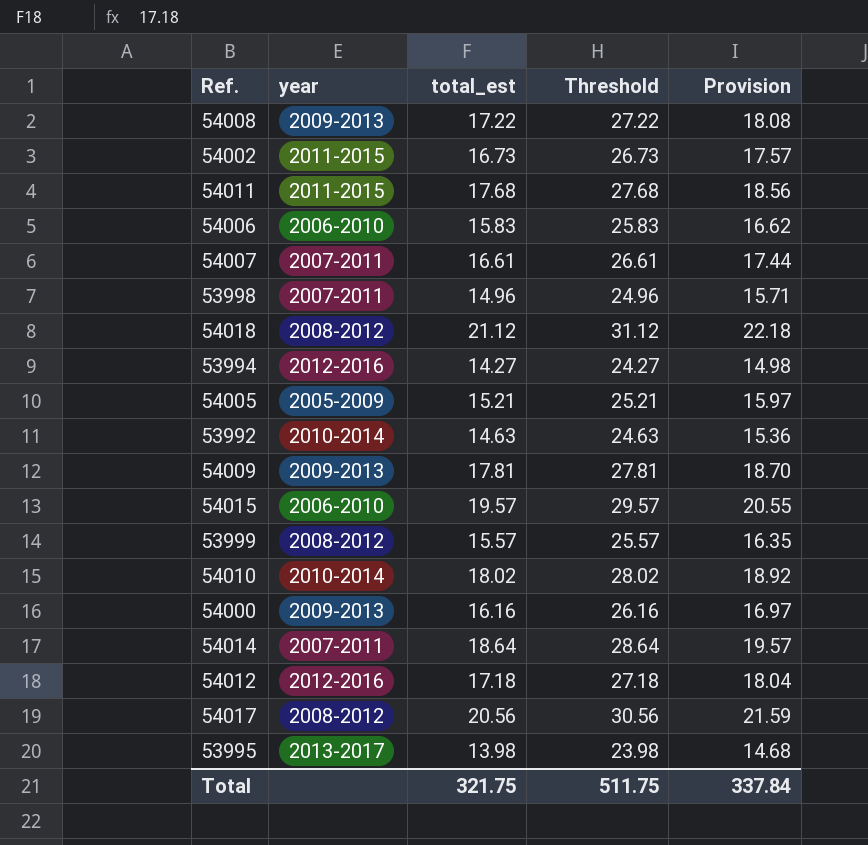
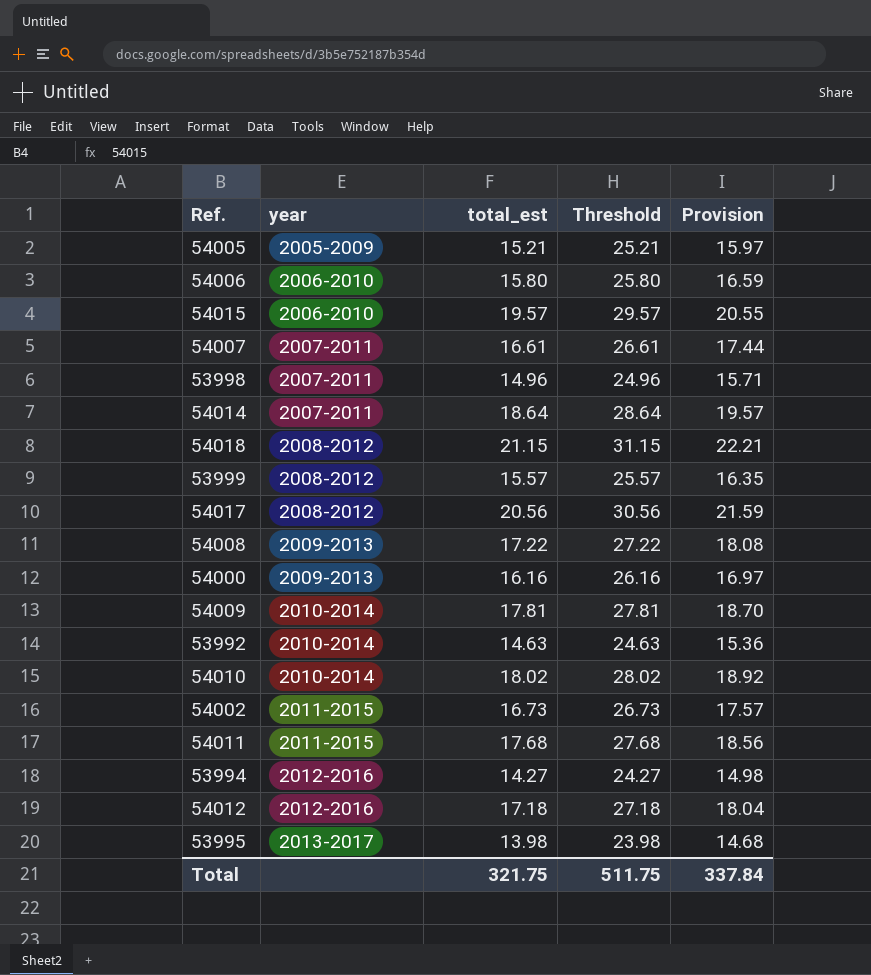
row order: none -> year ascending
54006 | total_est: 15.83 -> 15.80
54006 | Threshold: 25.83 -> 25.80
54006 | Provision: 16.62 -> 16.59
54018 | total_est: 21.12 -> 21.15
54018 | Threshold: 31.12 -> 31.15
54018 | Provision: 22.18 -> 22.21
54009 | year: 2009-2013 -> 2010-2014

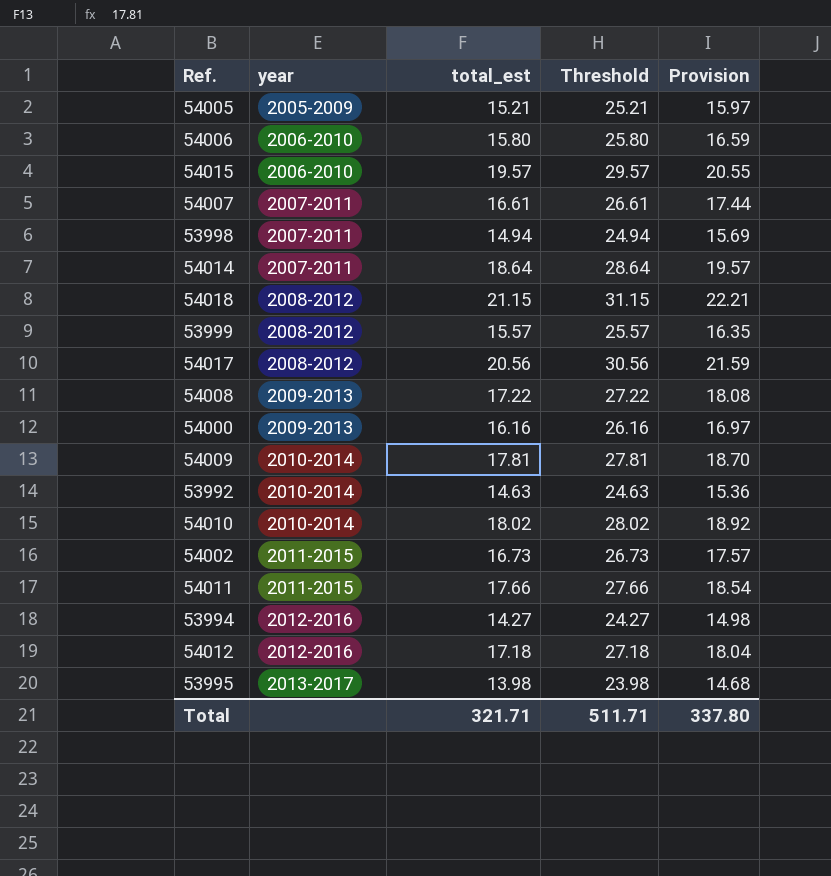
53998 | total_est: 14.96 -> 14.94
53998 | Threshold: 24.96 -> 24.94
53998 | Provision: 15.71 -> 15.69
54011 | total_est: 17.68 -> 17.66
54011 | Threshold: 27.68 -> 27.66
54011 | Provision: 18.56 -> 18.54
Total | total_est: 321.75 -> 321.71
Total | Threshold: 511.75 -> 511.71
Total | Provision: 337.84 -> 337.80

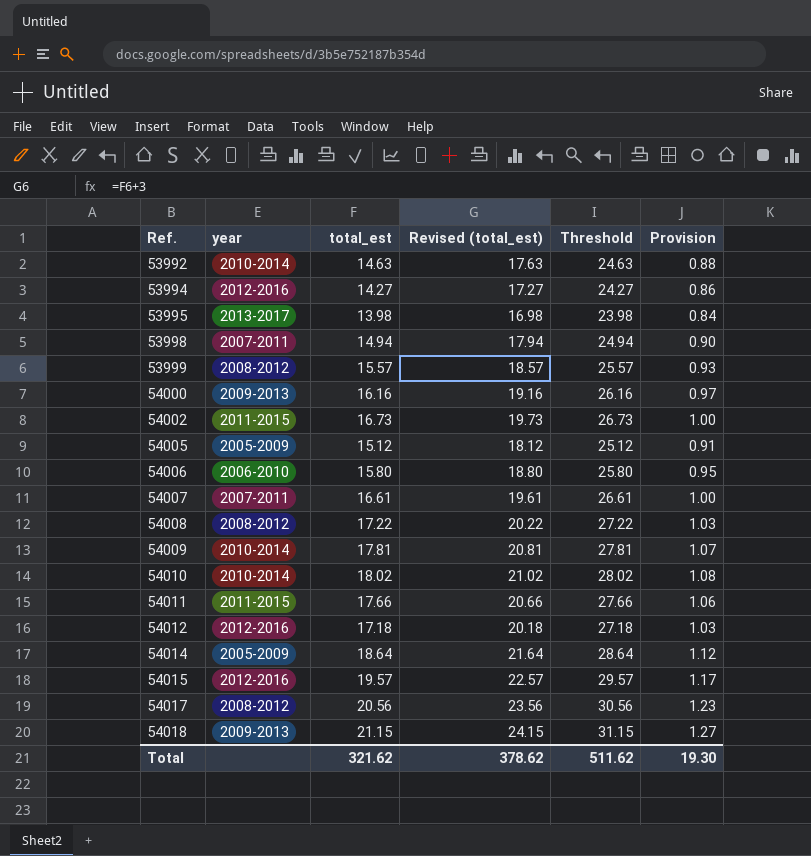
row order: year ascending -> Ref. ascending
column Revised (total_est) | formula: none -> [total_est] + 3
column Provision | formula: [total_est] * 1.05 -> [total_est] * 0.06
54005 | total_est: 15.21 -> 15.12
54005 | Threshold: 25.21 -> 25.12
54008 | year: 2009-2013 -> 2008-2012
54014 | year: 2007-2011 -> 2005-2009
54015 | year: 2006-2010 -> 2012-2016
54018 | year: 2008-2012 -> 2009-2013
Total | total_est: 321.71 -> 321.62
Total | Threshold: 511.71 -> 511.62
Total | Provision: 337.80 -> 19.30

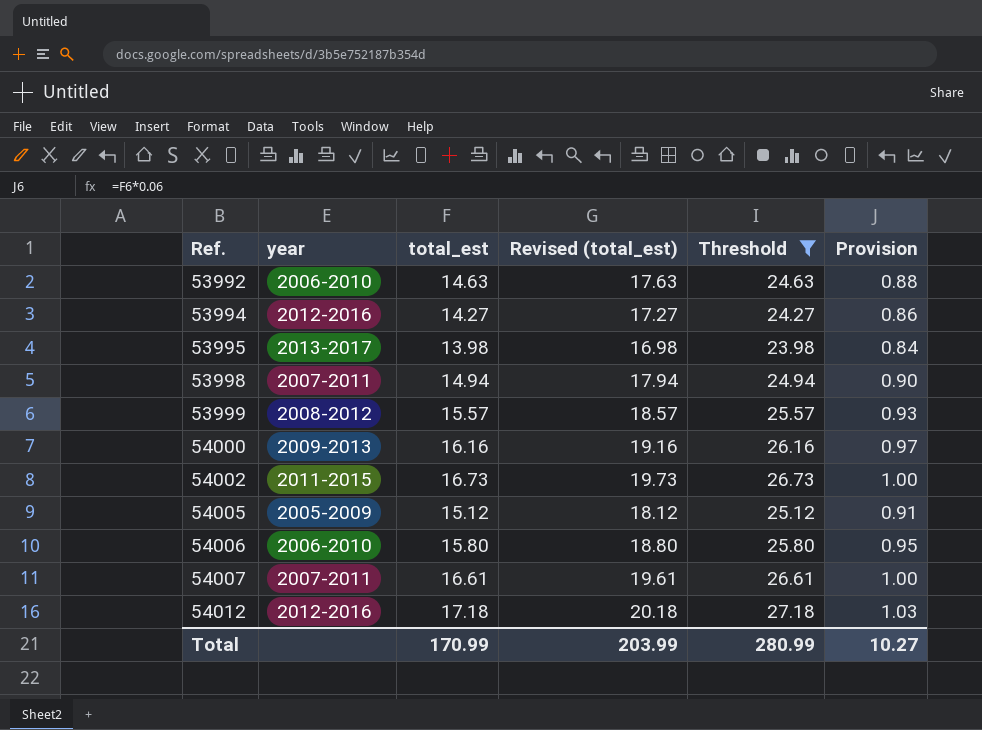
filter: none -> Threshold <= 27.18
53992 | year: 2010-2014 -> 2006-2010
Total | total_est: 321.62 -> 170.99
Total | Revised (total_est): 378.62 -> 203.99
Total | Threshold: 511.62 -> 280.99
Total | Provision: 19.30 -> 10.27

